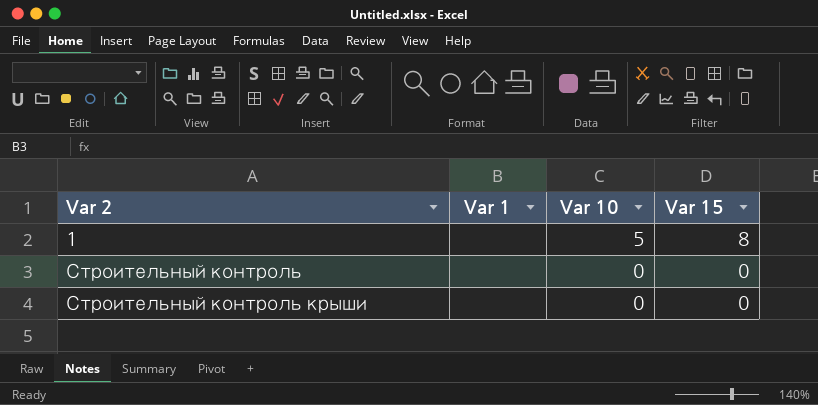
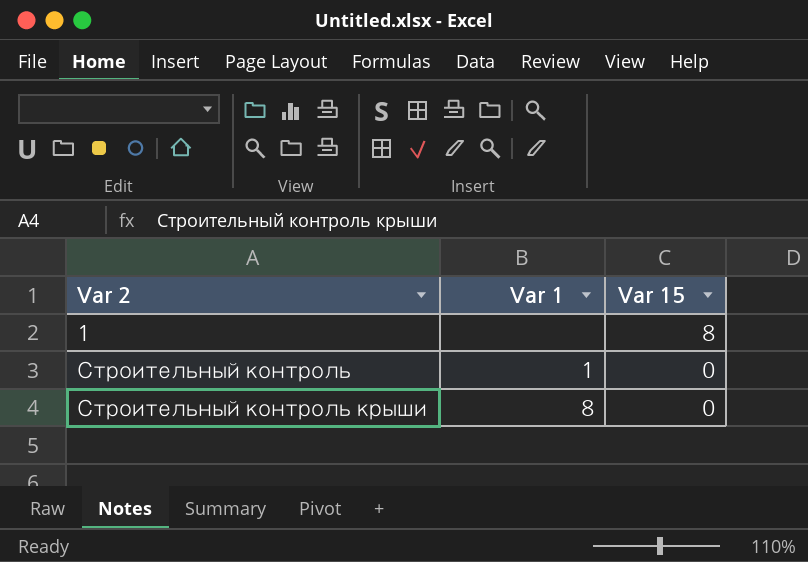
column Var 10 | position: 3 -> none
Строительный контроль | Var 1: none -> 1
Строительный контроль крыши | Var 1: none -> 8

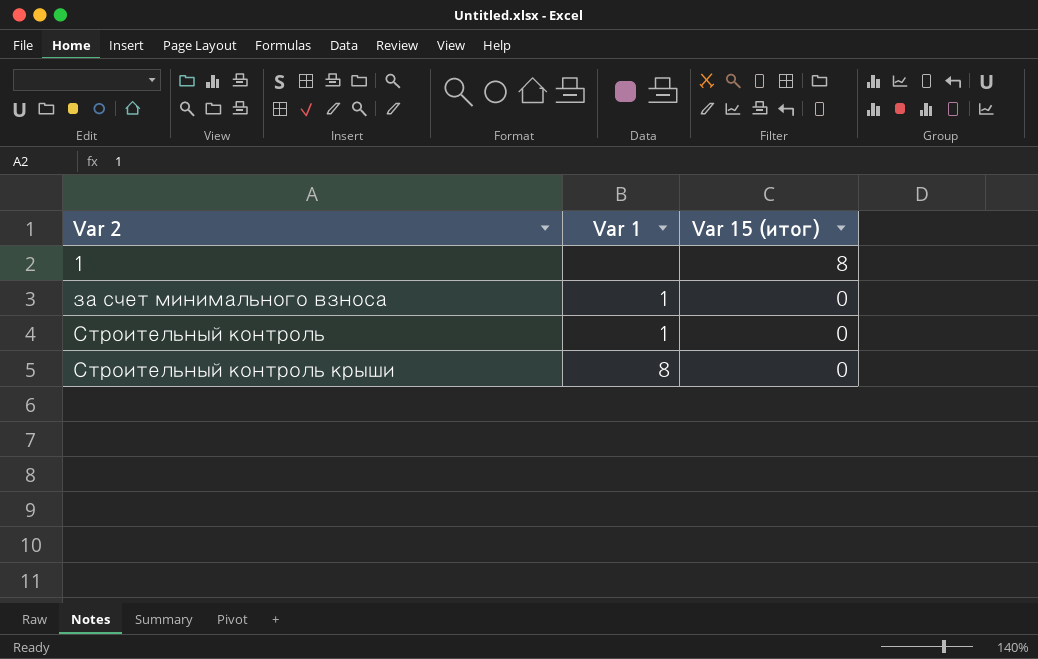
column name: Var 15 -> Var 15 (итог)
row за счет минимального взноса: none -> 1 | 0

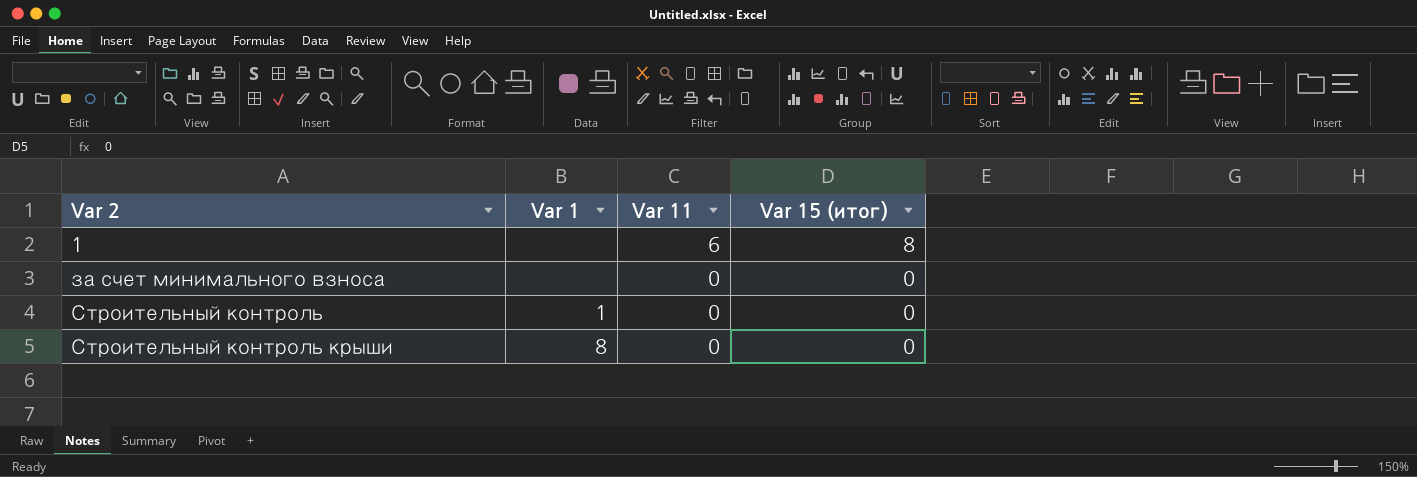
column Var 11 | position: none -> 3
за счет минимального взноса | Var 1: 1 -> none

